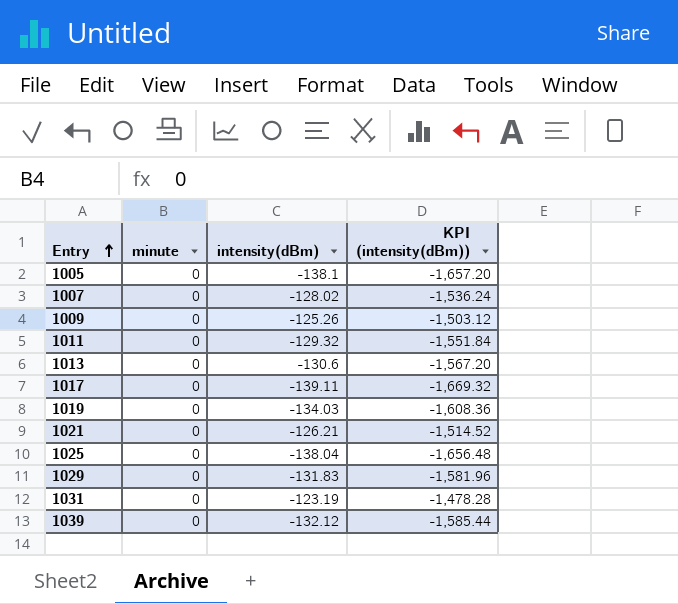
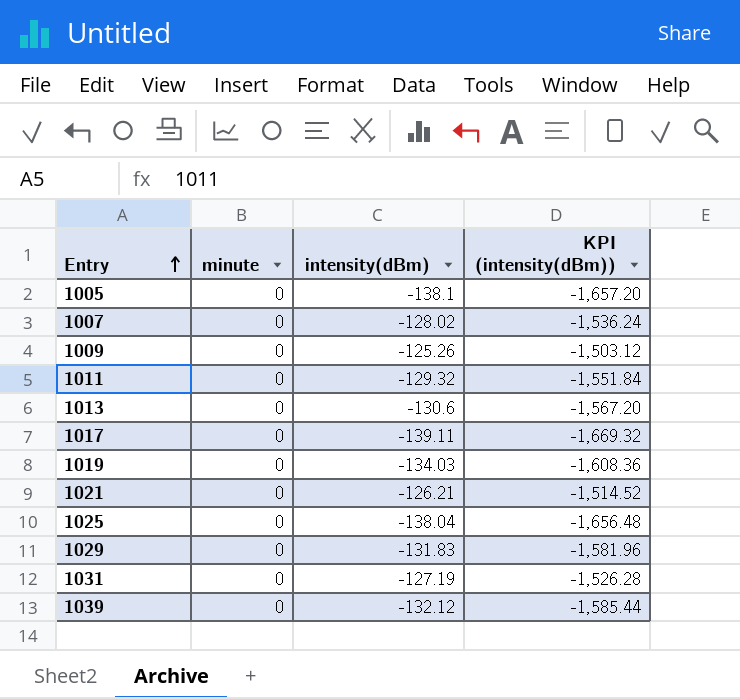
1031 | intensity(dBm): -123.19 -> -127.19
1031 | KPI (intensity(dBm)): -1,478.28 -> -1,526.28

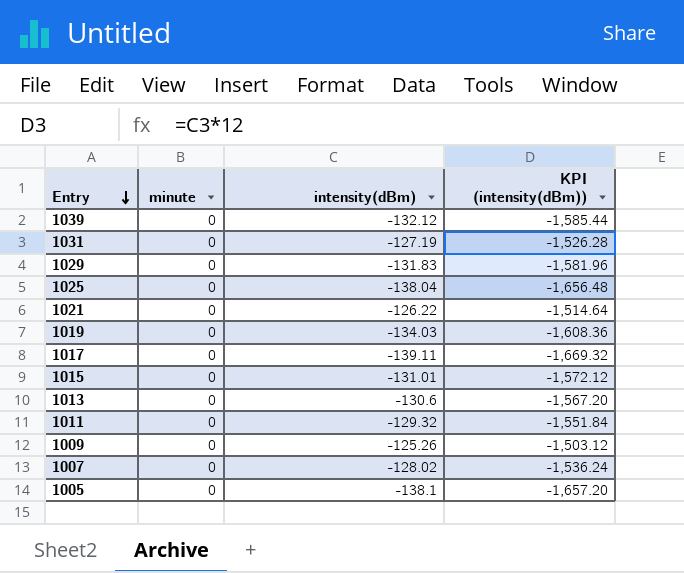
row order: Entry ascending -> Entry descending
1021 | intensity(dBm): -126.21 -> -126.22
1021 | KPI (intensity(dBm)): -1,514.52 -> -1,514.64
row 1015: none -> 0 | -131.01 | -1,572.12

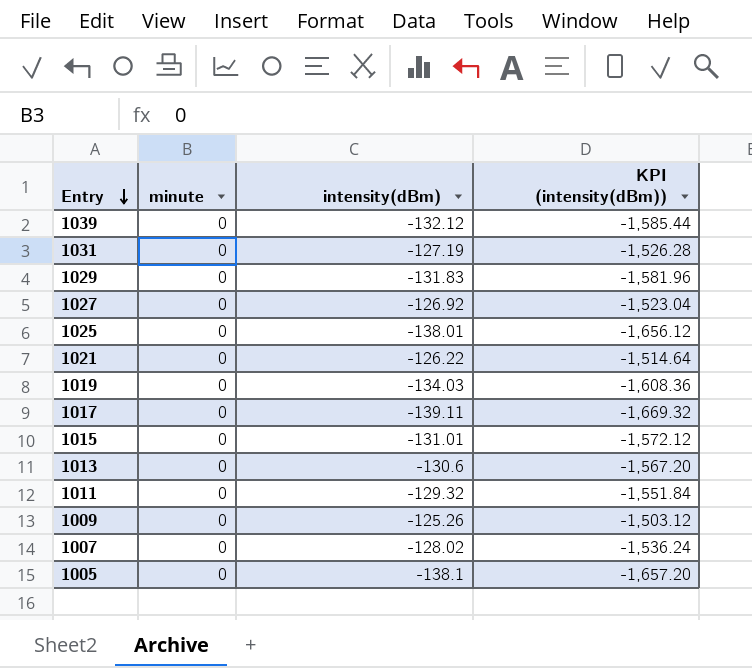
row 1027: none -> 0 | -126.92 | -1,523.04
1025 | intensity(dBm): -138.04 -> -138.01
1025 | KPI (intensity(dBm)): -1,656.48 -> -1,656.12

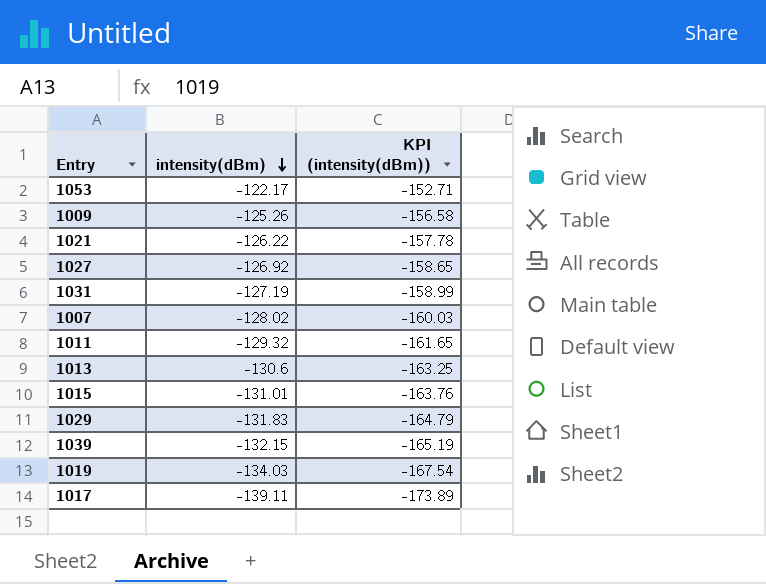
row order: Entry descending -> intensity(dBm) descending
column minute | position: 2 -> none
column KPI (intensity(dBm)) | formula: [intensity(dBm)] * 12 -> [intensity(dBm)] * 1.25
row 1025: 0 | -138.01 | -1,656.12 -> none
row 1005: 0 | -138.1 | -1,657.20 -> none
row 1053: none -> -122.17 | -152.71
1039 | intensity(dBm): -132.12 -> -132.15

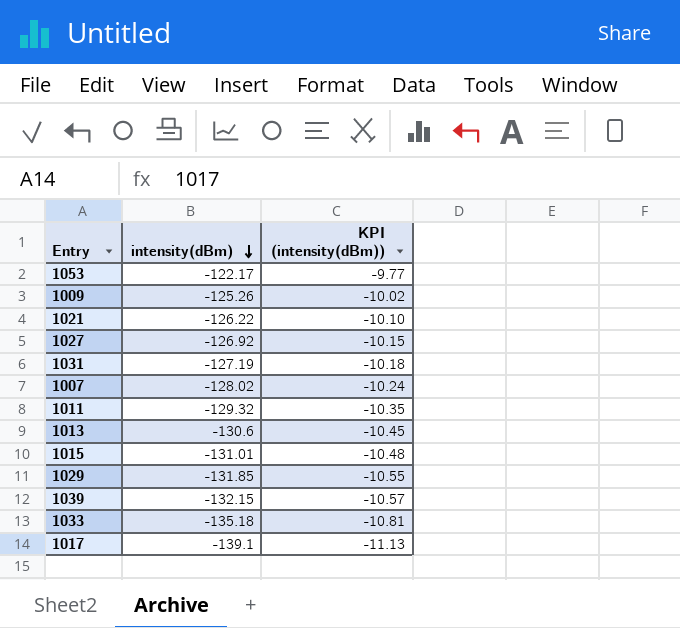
column KPI (intensity(dBm)) | formula: [intensity(dBm)] * 1.25 -> [intensity(dBm)] * 0.08
row 1019: -134.03 | -167.54 -> none
1029 | intensity(dBm): -131.83 -> -131.85
row 1033: none -> -135.18 | -10.81
1017 | intensity(dBm): -139.11 -> -139.1

